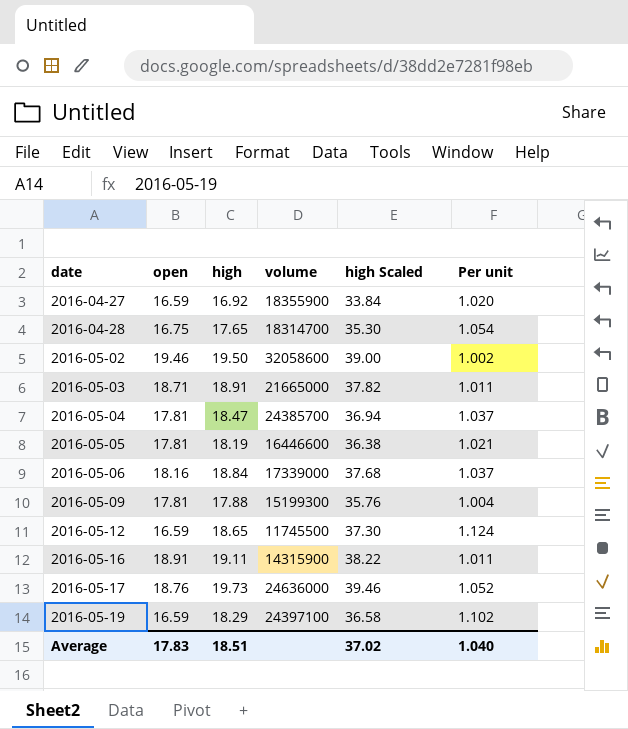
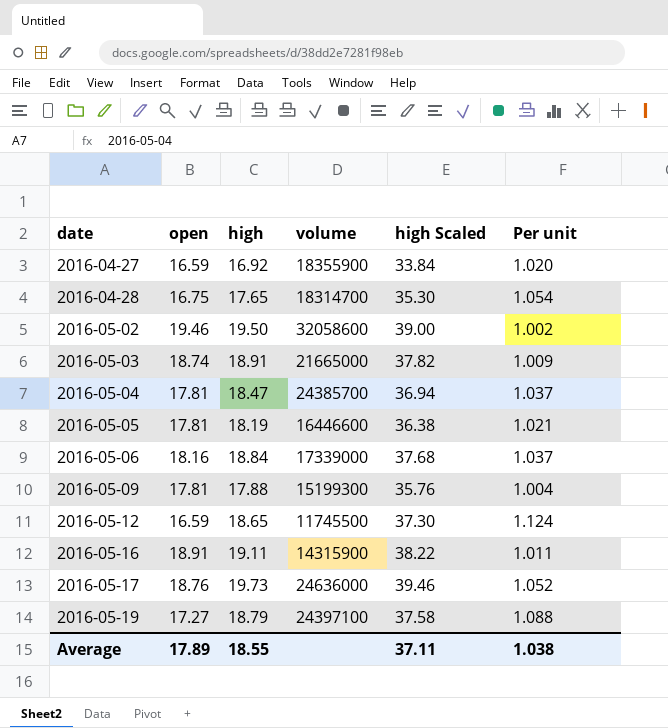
2016-05-03 | open: 18.71 -> 18.74
2016-05-03 | Per unit: 1.011 -> 1.009
2016-05-19 | open: 16.59 -> 17.27
2016-05-19 | high: 18.29 -> 18.79
2016-05-19 | high Scaled: 36.58 -> 37.58
2016-05-19 | Per unit: 1.102 -> 1.088
Average | open: 17.83 -> 17.89
Average | high: 18.51 -> 18.55
Average | high Scaled: 37.02 -> 37.11
Average | Per unit: 1.040 -> 1.038

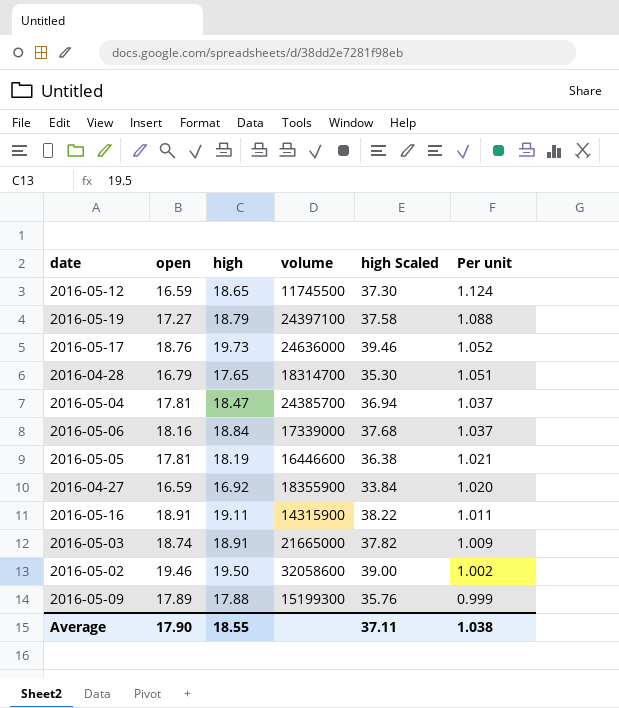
row order: date ascending -> Per unit descending
2016-04-28 | open: 16.75 -> 16.79
2016-04-28 | Per unit: 1.054 -> 1.051
2016-05-09 | open: 17.81 -> 17.89
2016-05-09 | Per unit: 1.004 -> 0.999
Average | open: 17.89 -> 17.90

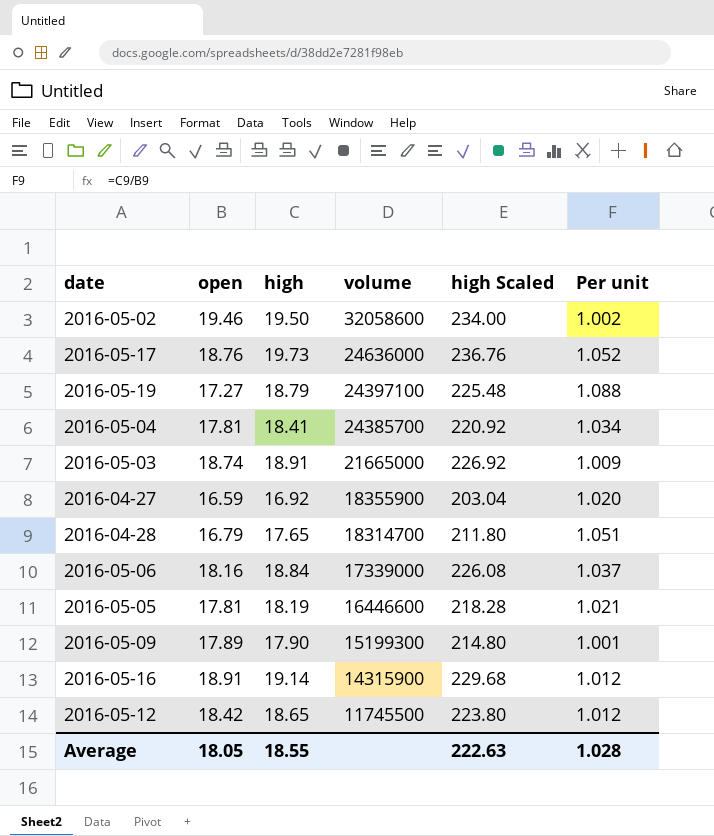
row order: Per unit descending -> volume descending
column high Scaled | formula: [high] * 2 -> [high] * 12
2016-05-04 | high: 18.47 -> 18.41
2016-05-04 | Per unit: 1.037 -> 1.034
2016-05-09 | high: 17.88 -> 17.90
2016-05-09 | Per unit: 0.999 -> 1.001
2016-05-16 | high: 19.11 -> 19.14
2016-05-16 | Per unit: 1.011 -> 1.012
2016-05-12 | open: 16.59 -> 18.42
2016-05-12 | Per unit: 1.124 -> 1.012
Average | open: 17.90 -> 18.05
Average | high Scaled: 37.11 -> 222.63
Average | Per unit: 1.038 -> 1.028

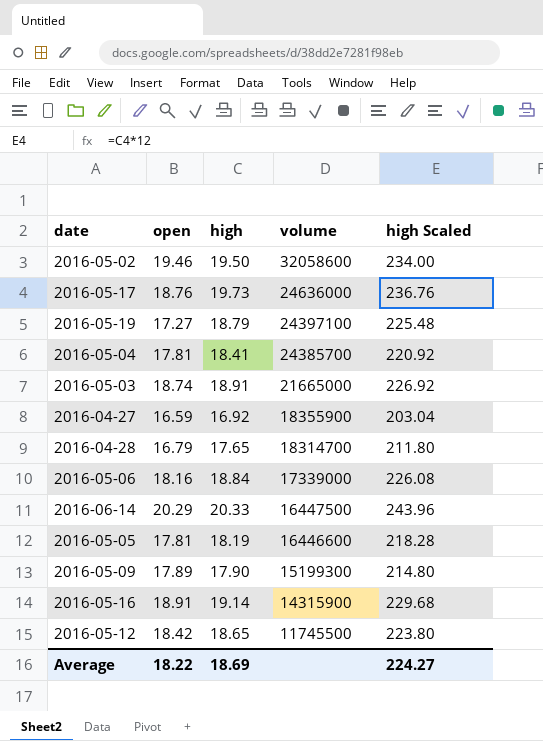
column Per unit | formula: [high] / [open] -> none
row 2016-06-14: none -> 20.29 | 20.33 | 16447500 | 243.96
Average | open: 18.05 -> 18.22
Average | high: 18.55 -> 18.69
Average | high Scaled: 222.63 -> 224.27

